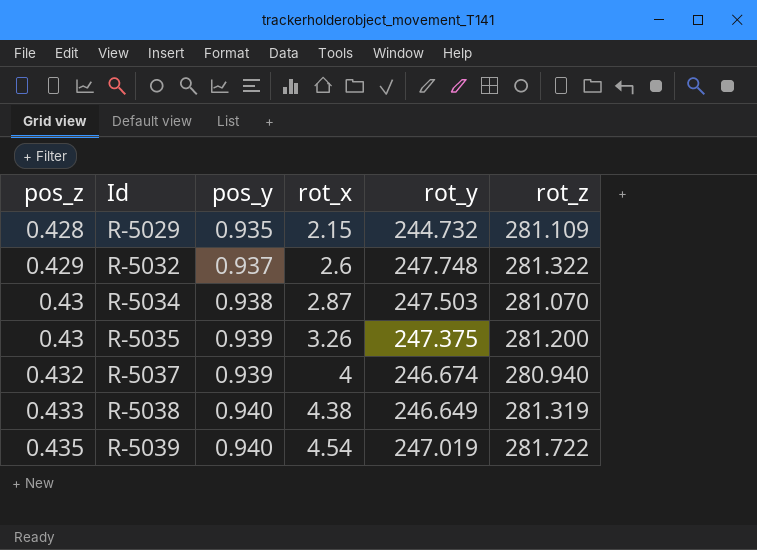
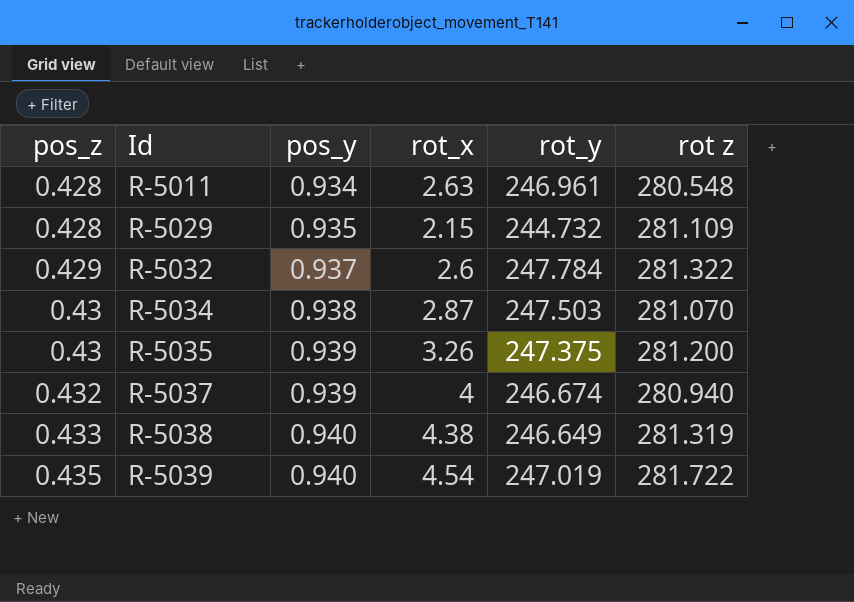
column name: rot_z -> rot z
row R-5011: none -> 0.428 | 0.934 | 2.63 | 246.961 | 280.548
R-5032 | rot_y: 247.748 -> 247.784

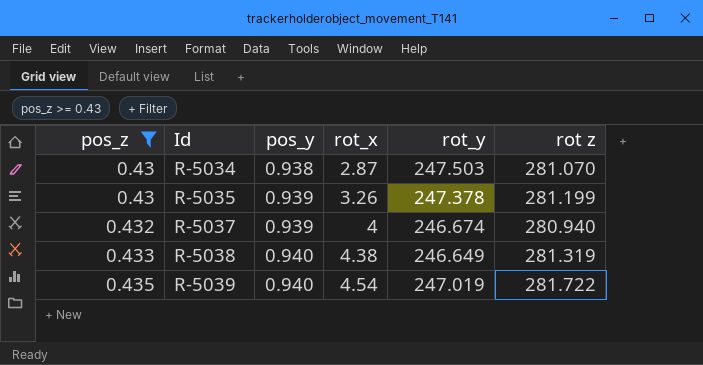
filter: none -> pos_z >= 0.43
R-5035 | rot_y: 247.375 -> 247.378
R-5035 | rot z: 281.200 -> 281.199

